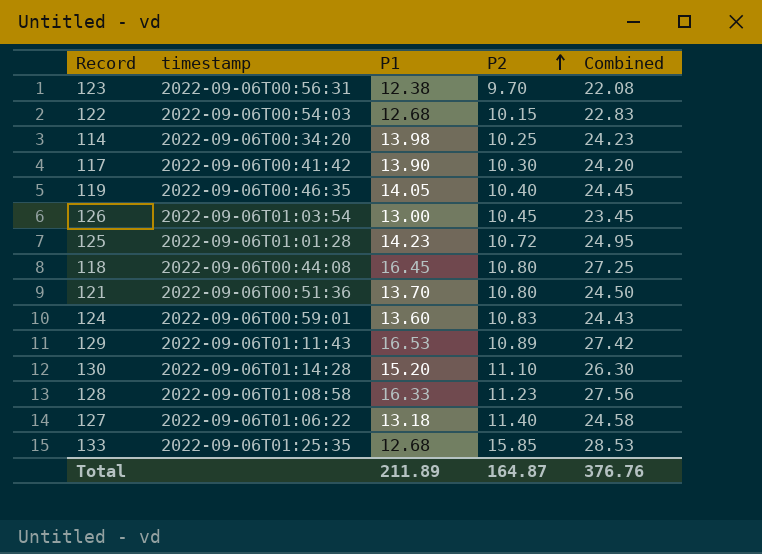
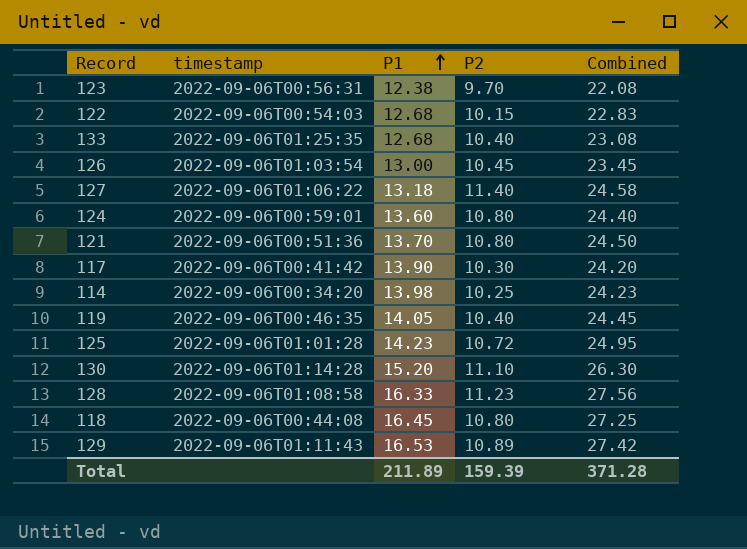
row order: P2 ascending -> P1 ascending
133 | P2: 15.85 -> 10.40
133 | Combined: 28.53 -> 23.08
124 | P2: 10.83 -> 10.80
124 | Combined: 24.43 -> 24.40
Total | P2: 164.87 -> 159.39
Total | Combined: 376.76 -> 371.28

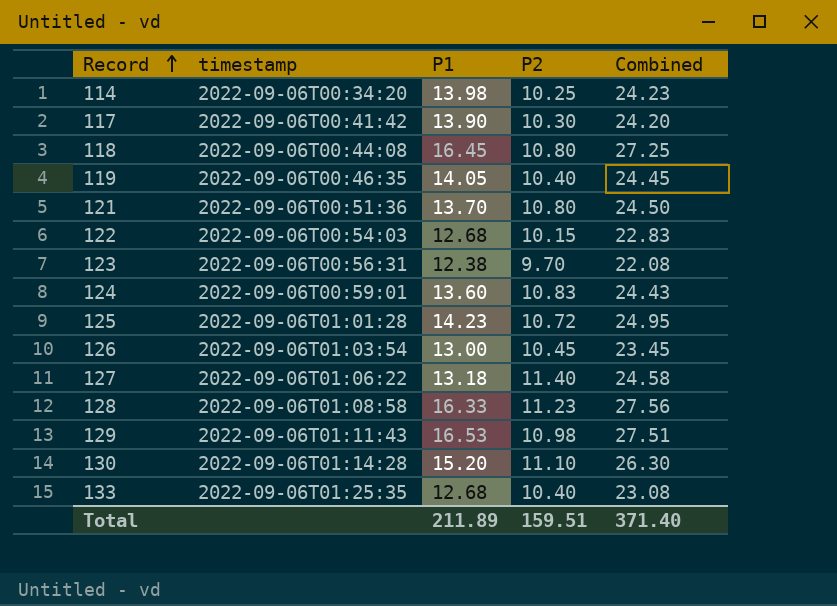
row order: P1 ascending -> Record ascending
124 | P2: 10.80 -> 10.83
124 | Combined: 24.40 -> 24.43
129 | P2: 10.89 -> 10.98
129 | Combined: 27.42 -> 27.51
Total | P2: 159.39 -> 159.51
Total | Combined: 371.28 -> 371.40

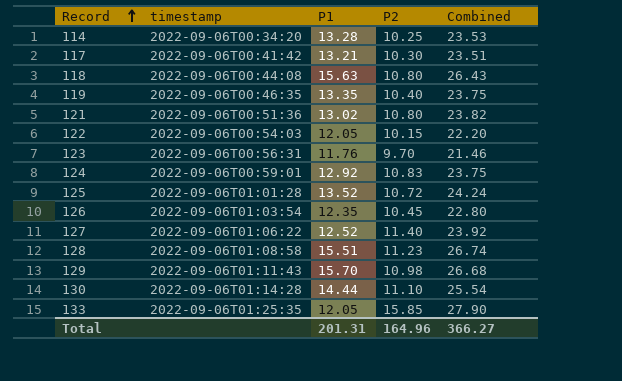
114 | P1: 13.98 -> 13.28
114 | Combined: 24.23 -> 23.53
117 | P1: 13.90 -> 13.21
117 | Combined: 24.20 -> 23.51
118 | P1: 16.45 -> 15.63
118 | Combined: 27.25 -> 26.43
119 | P1: 14.05 -> 13.35
119 | Combined: 24.45 -> 23.75
121 | P1: 13.70 -> 13.02
121 | Combined: 24.50 -> 23.82
122 | P1: 12.68 -> 12.05
122 | Combined: 22.83 -> 22.20
123 | P1: 12.38 -> 11.76
123 | Combined: 22.08 -> 21.46
124 | P1: 13.60 -> 12.92
124 | Combined: 24.43 -> 23.75
125 | P1: 14.23 -> 13.52
125 | Combined: 24.95 -> 24.24
126 | P1: 13.00 -> 12.35
126 | Combined: 23.45 -> 22.80
127 | P1: 13.18 -> 12.52
127 | Combined: 24.58 -> 23.92
128 | P1: 16.33 -> 15.51
128 | Combined: 27.56 -> 26.74
129 | P1: 16.53 -> 15.70
129 | Combined: 27.51 -> 26.68
130 | P1: 15.20 -> 14.44
130 | Combined: 26.30 -> 25.54
133 | P1: 12.68 -> 12.05
133 | P2: 10.40 -> 15.85
133 | Combined: 23.08 -> 27.90
Total | P1: 211.89 -> 201.31
Total | P2: 159.51 -> 164.96
Total | Combined: 371.40 -> 366.27

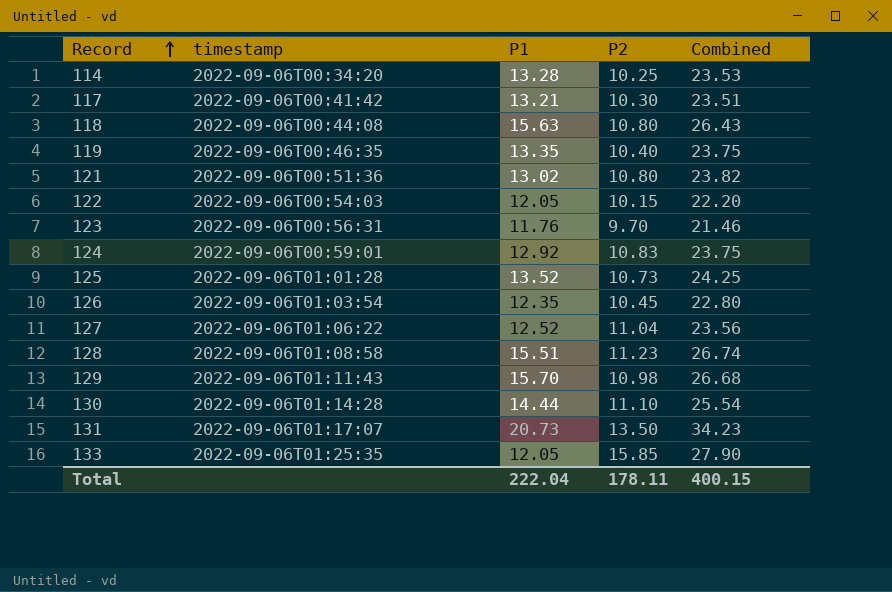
125 | P2: 10.72 -> 10.73
125 | Combined: 24.24 -> 24.25
127 | P2: 11.40 -> 11.04
127 | Combined: 23.92 -> 23.56
row 131: none -> 2022-09-06T01:17:07 | 20.73 | 13.50 | 34.23
Total | P1: 201.31 -> 222.04
Total | P2: 164.96 -> 178.11
Total | Combined: 366.27 -> 400.15

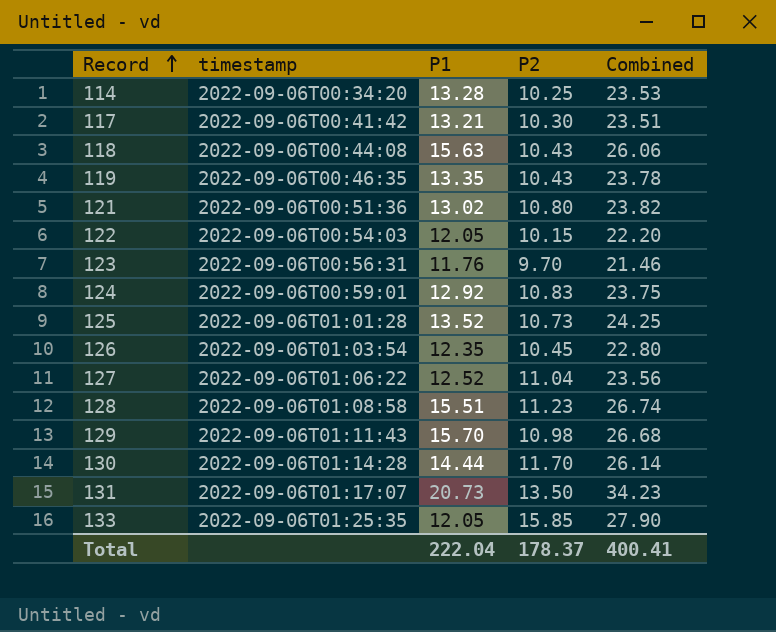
118 | P2: 10.80 -> 10.43
118 | Combined: 26.43 -> 26.06
119 | P2: 10.40 -> 10.43
119 | Combined: 23.75 -> 23.78
130 | P2: 11.10 -> 11.70
130 | Combined: 25.54 -> 26.14
Total | P2: 178.11 -> 178.37
Total | Combined: 400.15 -> 400.41

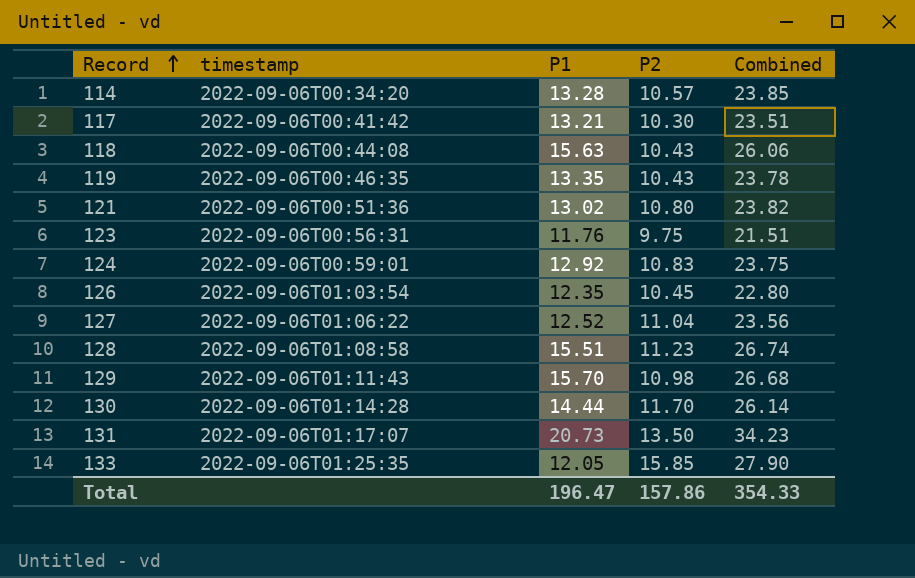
row 122: 2022-09-06T00:54:03 | 12.05 | 10.15 | 22.20 -> none
row 125: 2022-09-06T01:01:28 | 13.52 | 10.73 | 24.25 -> none
114 | P2: 10.25 -> 10.57
114 | Combined: 23.53 -> 23.85
123 | P2: 9.70 -> 9.75
123 | Combined: 21.46 -> 21.51
Total | P1: 222.04 -> 196.47
Total | P2: 178.37 -> 157.86
Total | Combined: 400.41 -> 354.33

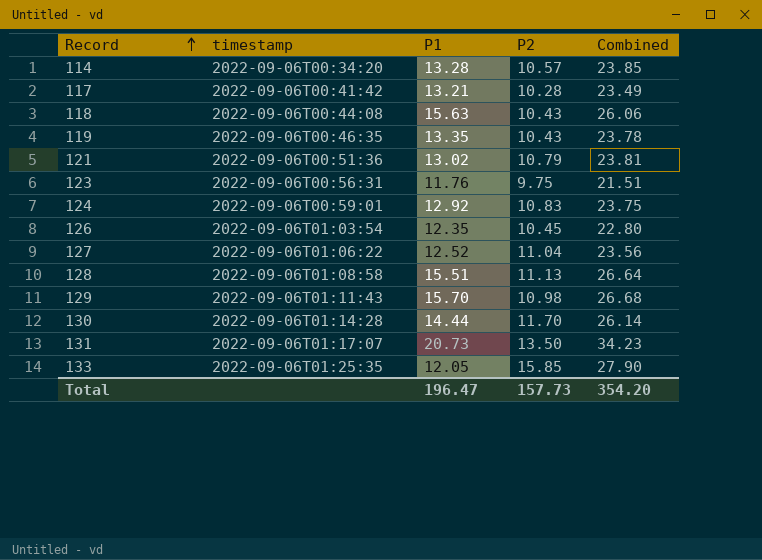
117 | P2: 10.30 -> 10.28
117 | Combined: 23.51 -> 23.49
121 | P2: 10.80 -> 10.79
121 | Combined: 23.82 -> 23.81
128 | P2: 11.23 -> 11.13
128 | Combined: 26.74 -> 26.64
Total | P2: 157.86 -> 157.73
Total | Combined: 354.33 -> 354.20

